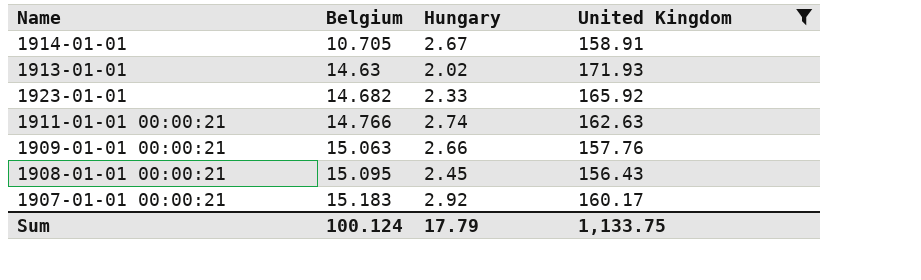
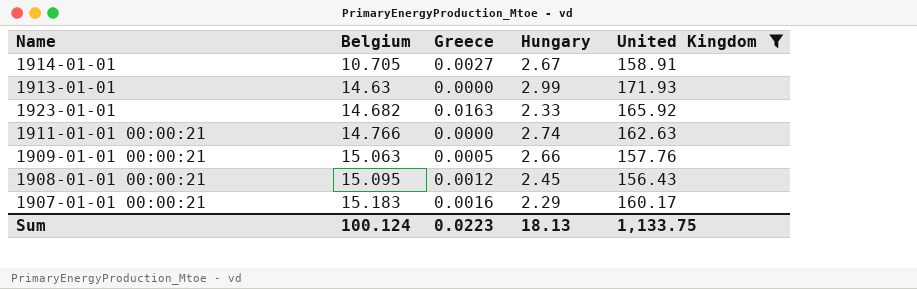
column Greece | position: none -> 3
1913-01-01 | Hungary: 2.02 -> 2.99
1907-01-01 00:00:21 | Hungary: 2.92 -> 2.29
Sum | Hungary: 17.79 -> 18.13

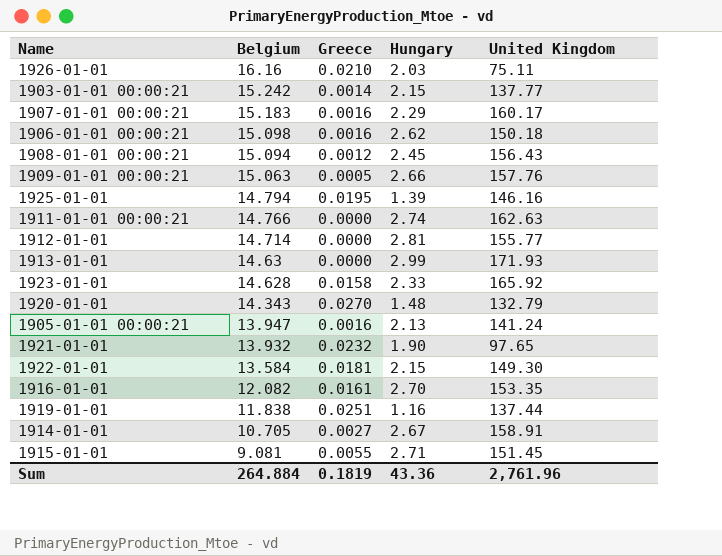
filter: United Kingdom >= 156.43 -> none
row order: Belgium ascending -> Belgium descending
1908-01-01 00:00:21 | Belgium: 15.095 -> 15.094
1923-01-01 | Belgium: 14.682 -> 14.628
1923-01-01 | Greece: 0.0163 -> 0.0158
Sum | Belgium: 100.124 -> 264.884
Sum | Greece: 0.0223 -> 0.1819
Sum | Hungary: 18.13 -> 43.36
Sum | United Kingdom: 1,133.75 -> 2,761.96

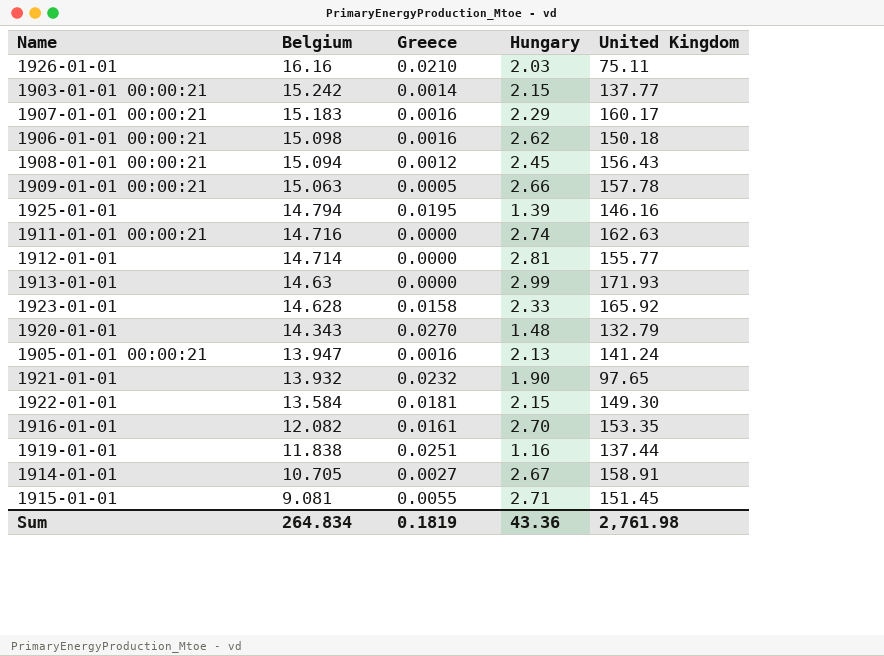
1909-01-01 00:00:21 | United Kingdom: 157.76 -> 157.78
1911-01-01 00:00:21 | Belgium: 14.766 -> 14.716
Sum | Belgium: 264.884 -> 264.834
Sum | United Kingdom: 2,761.96 -> 2,761.98

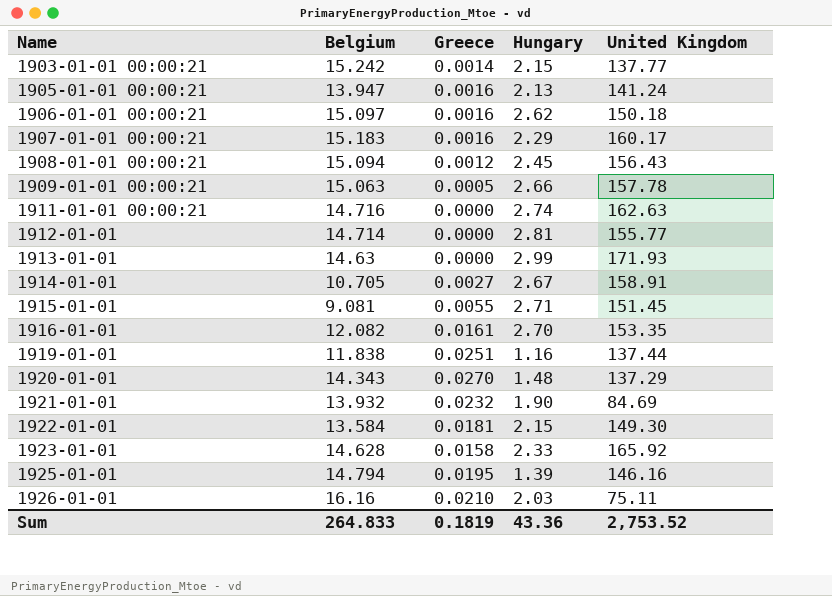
row order: Belgium descending -> Name ascending
1906-01-01 00:00:21 | Belgium: 15.098 -> 15.097
1920-01-01 | United Kingdom: 132.79 -> 137.29
1921-01-01 | United Kingdom: 97.65 -> 84.69
Sum | Belgium: 264.834 -> 264.833
Sum | United Kingdom: 2,761.98 -> 2,753.52

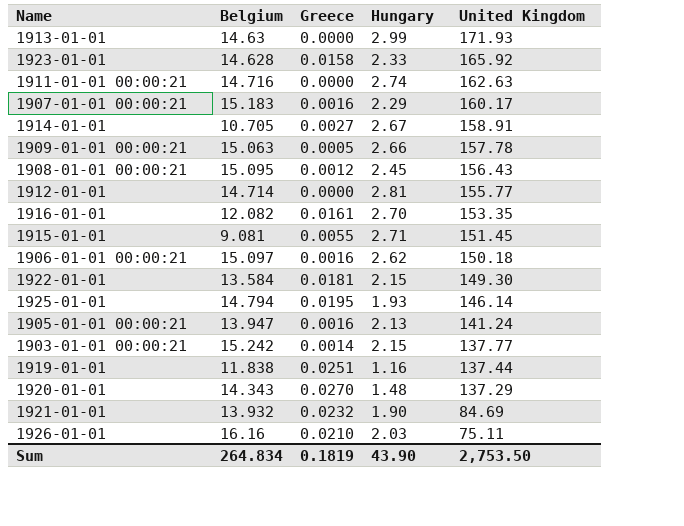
row order: Name ascending -> United Kingdom descending
1908-01-01 00:00:21 | Belgium: 15.094 -> 15.095
1925-01-01 | Hungary: 1.39 -> 1.93
1925-01-01 | United Kingdom: 146.16 -> 146.14
Sum | Belgium: 264.833 -> 264.834
Sum | Hungary: 43.36 -> 43.90
Sum | United Kingdom: 2,753.52 -> 2,753.50

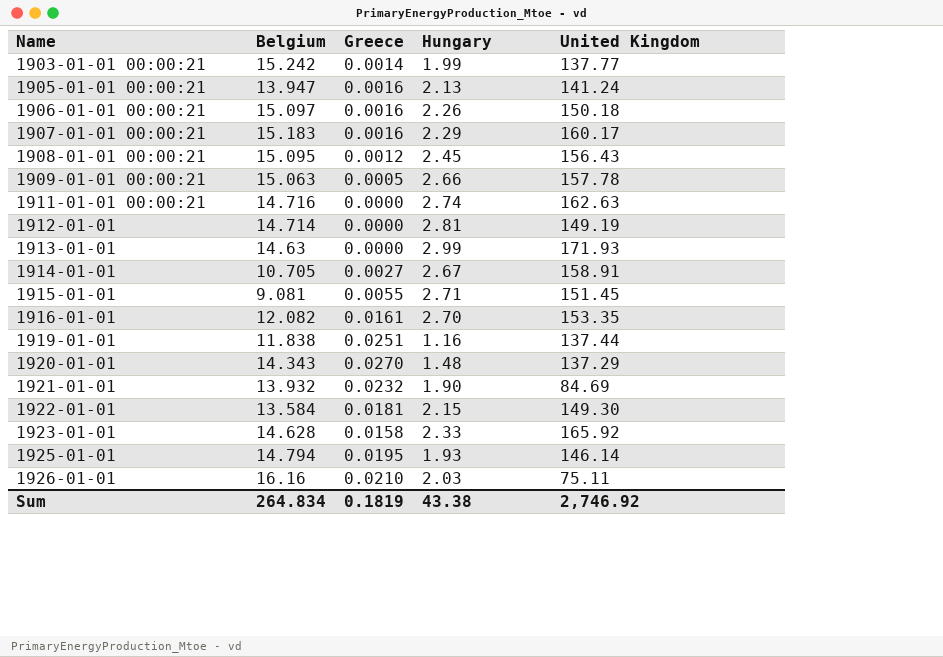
row order: United Kingdom descending -> Name ascending
1903-01-01 00:00:21 | Hungary: 2.15 -> 1.99
1906-01-01 00:00:21 | Hungary: 2.62 -> 2.26
1912-01-01 | United Kingdom: 155.77 -> 149.19
Sum | Hungary: 43.90 -> 43.38
Sum | United Kingdom: 2,753.50 -> 2,746.92

